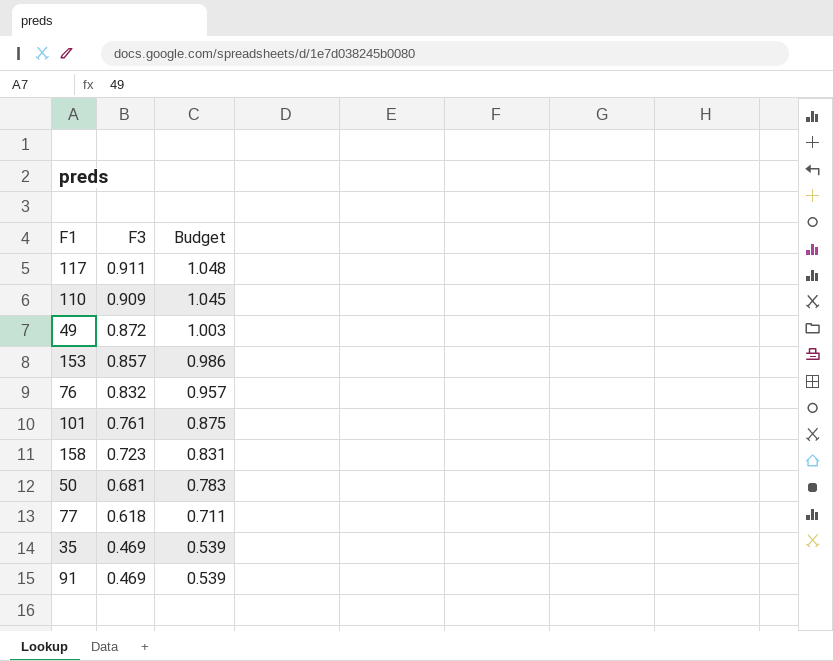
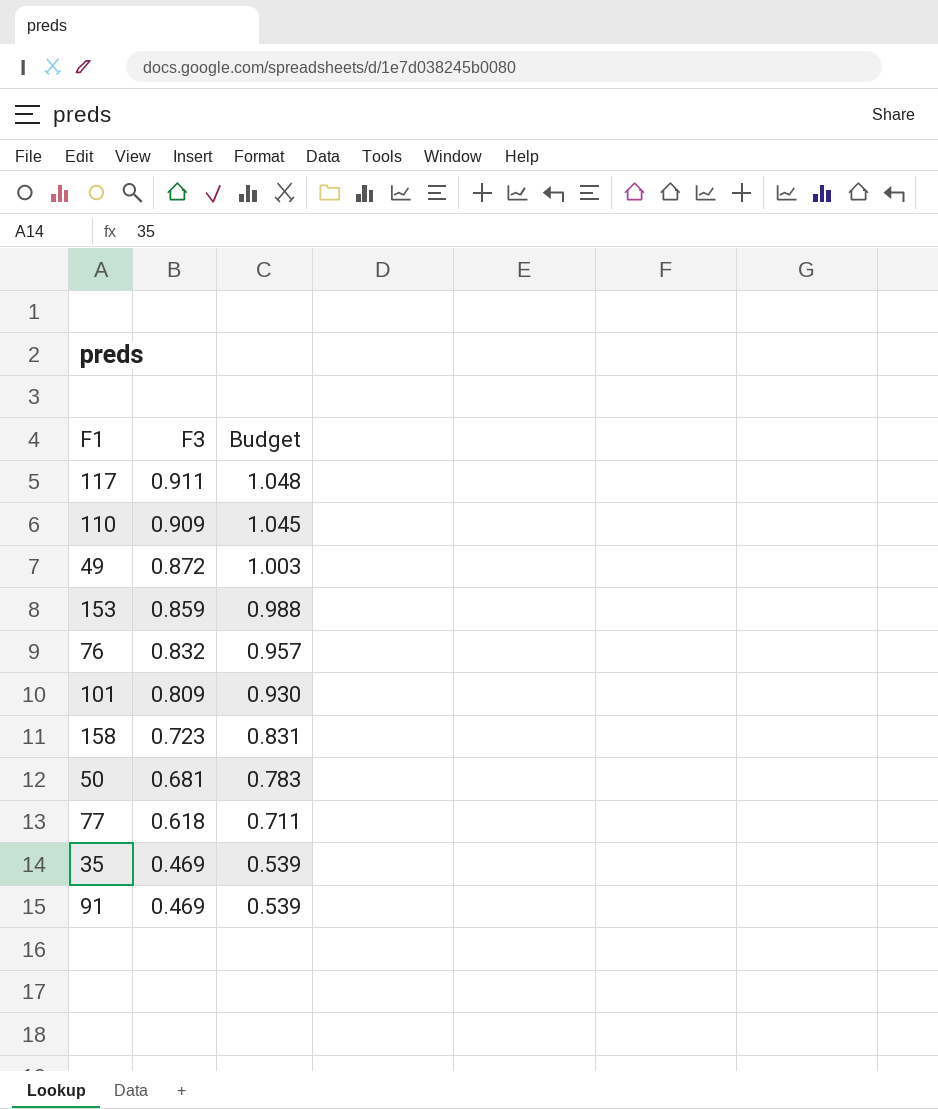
153 | F3: 0.857 -> 0.859
153 | Budget: 0.986 -> 0.988
101 | F3: 0.761 -> 0.809
101 | Budget: 0.875 -> 0.930

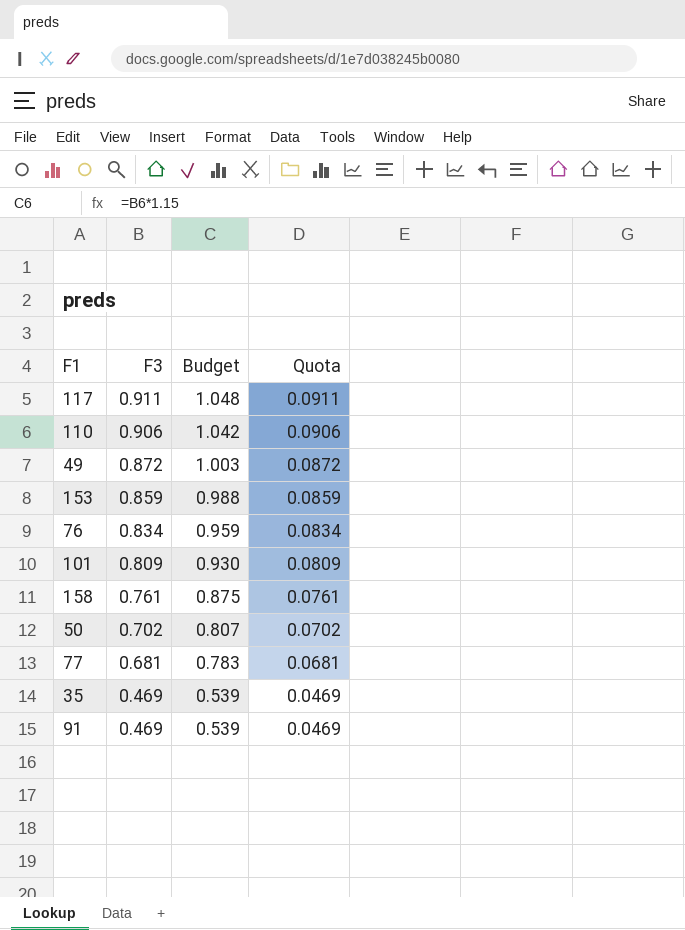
column Quota | formula: none -> [F3] * 0.1
110 | F3: 0.909 -> 0.906
110 | Budget: 1.045 -> 1.042
76 | F3: 0.832 -> 0.834
76 | Budget: 0.957 -> 0.959
158 | F3: 0.723 -> 0.761
158 | Budget: 0.831 -> 0.875
50 | F3: 0.681 -> 0.702
50 | Budget: 0.783 -> 0.807
77 | F3: 0.618 -> 0.681
77 | Budget: 0.711 -> 0.783

